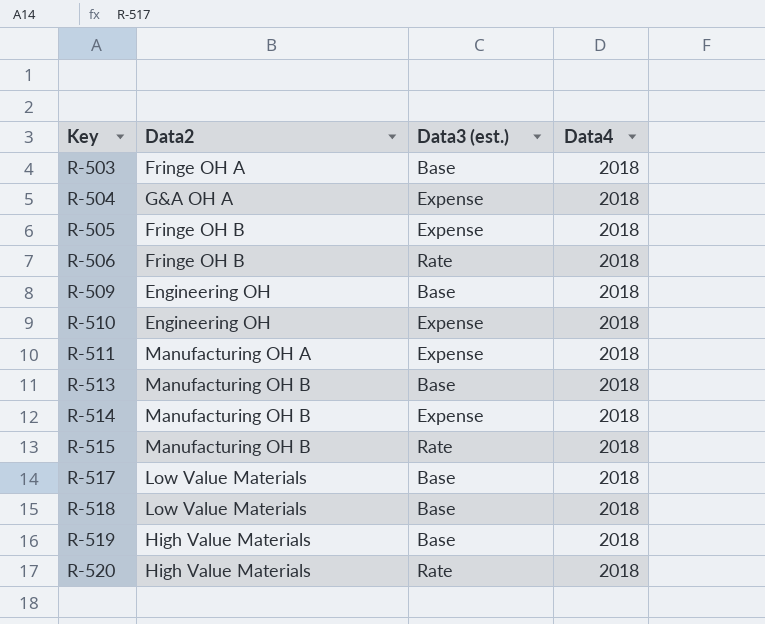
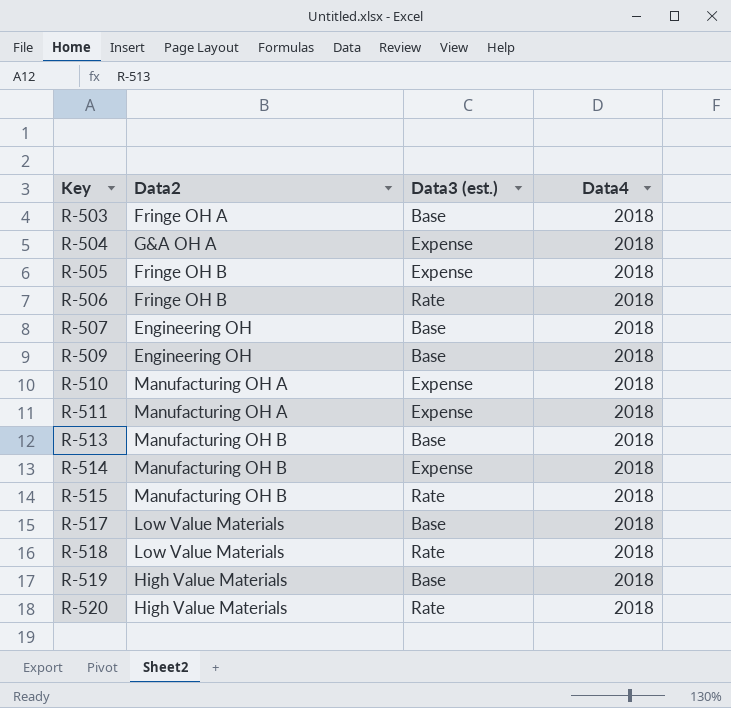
row R-507: none -> Engineering OH | Base | 2018
R-510 | Data2: Engineering OH -> Manufacturing OH A
R-518 | Data3 (est.): Base -> Rate

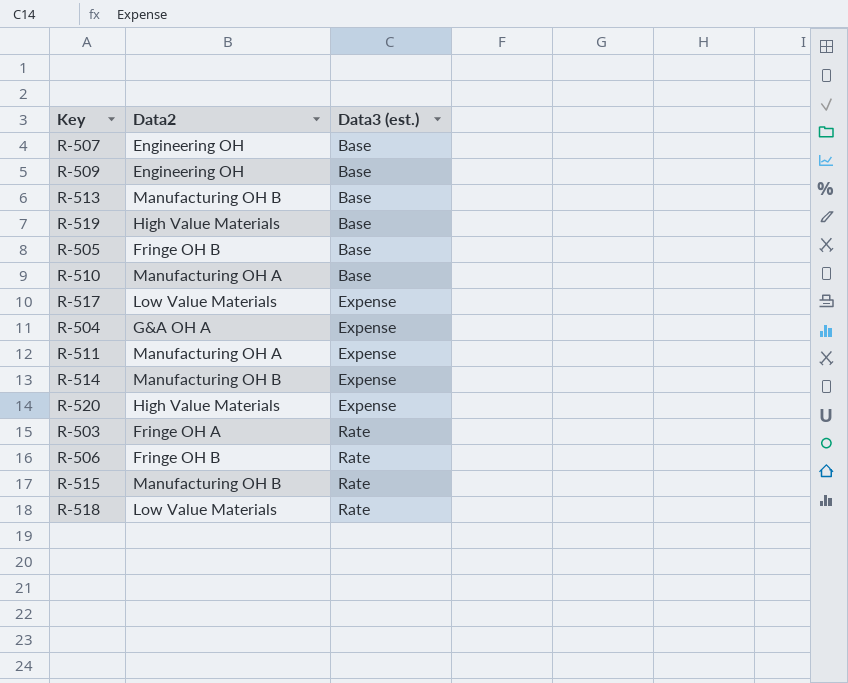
row order: Key ascending -> Data3 (est.) ascending
column Data4 | position: 4 -> none
R-505 | Data3 (est.): Expense -> Base
R-510 | Data3 (est.): Expense -> Base
R-517 | Data3 (est.): Base -> Expense
R-520 | Data3 (est.): Rate -> Expense
R-503 | Data3 (est.): Base -> Rate

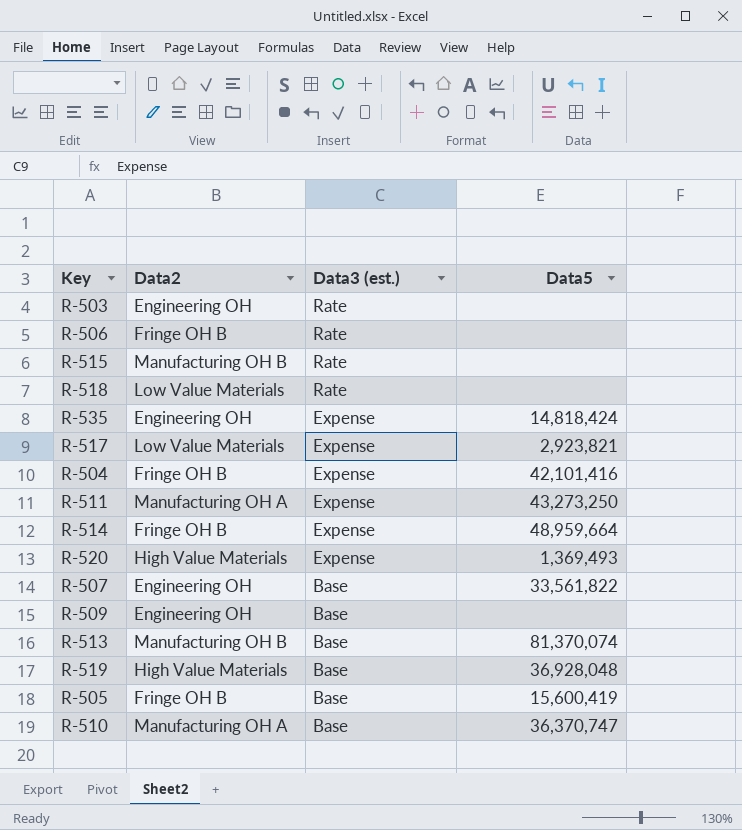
row order: Data3 (est.) ascending -> Data3 (est.) descending
column Data5 | position: none -> 4
R-503 | Data2: Fringe OH A -> Engineering OH
row R-535: none -> Engineering OH | Expense | 14,818,424
R-504 | Data2: G&A OH A -> Fringe OH B
R-514 | Data2: Manufacturing OH B -> Fringe OH B

